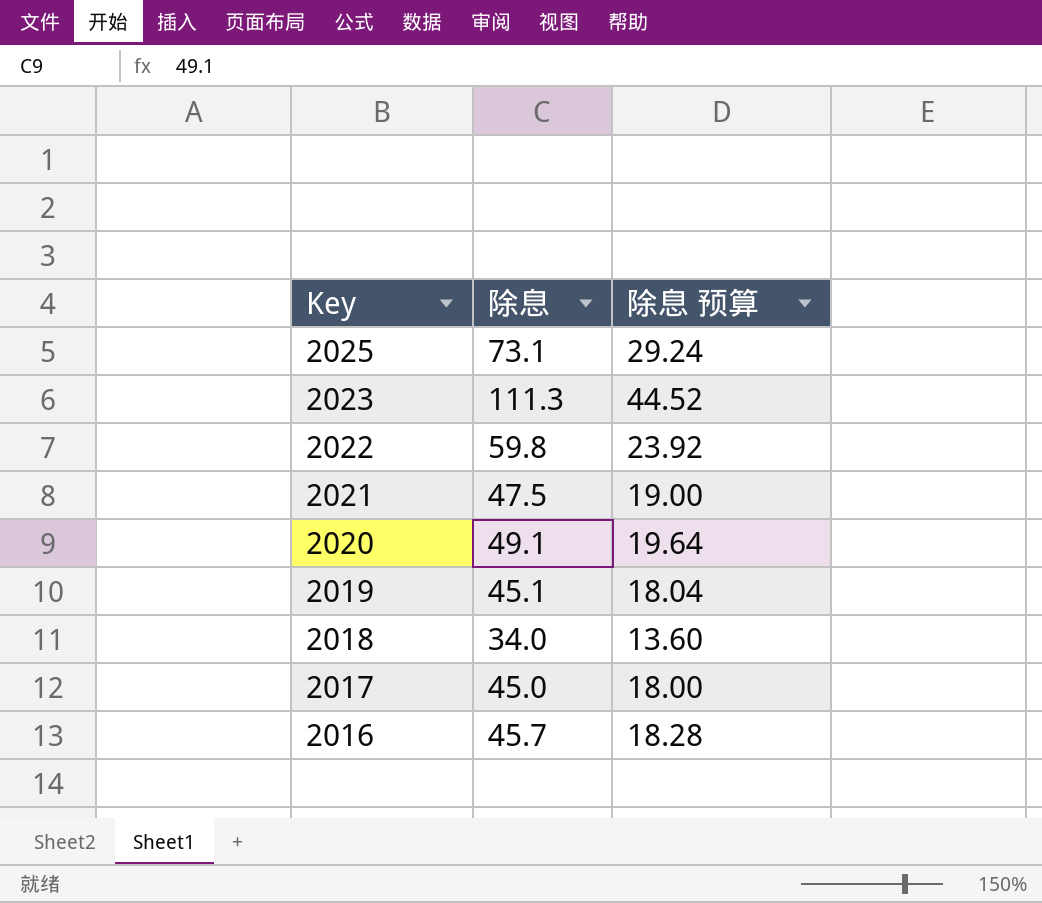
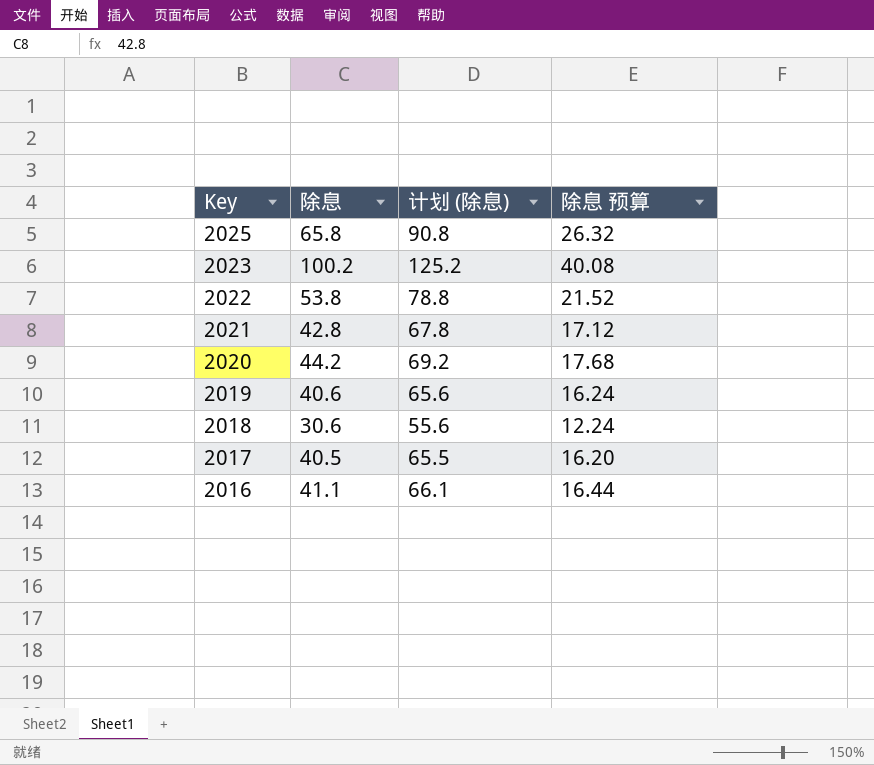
column 计划 (除息) | formula: none -> [除息] + 25
2025 | 除息: 73.1 -> 65.8
2025 | 除息 预算: 29.24 -> 26.32
2023 | 除息: 111.3 -> 100.2
2023 | 除息 预算: 44.52 -> 40.08
2022 | 除息: 59.8 -> 53.8
2022 | 除息 预算: 23.92 -> 21.52
2021 | 除息: 47.5 -> 42.8
2021 | 除息 预算: 19.00 -> 17.12
2020 | 除息: 49.1 -> 44.2
2020 | 除息 预算: 19.64 -> 17.68
2019 | 除息: 45.1 -> 40.6
2019 | 除息 预算: 18.04 -> 16.24
2018 | 除息: 34.0 -> 30.6
2018 | 除息 预算: 13.60 -> 12.24
2017 | 除息: 45.0 -> 40.5
2017 | 除息 预算: 18.00 -> 16.20
2016 | 除息: 45.7 -> 41.1
2016 | 除息 预算: 18.28 -> 16.44

